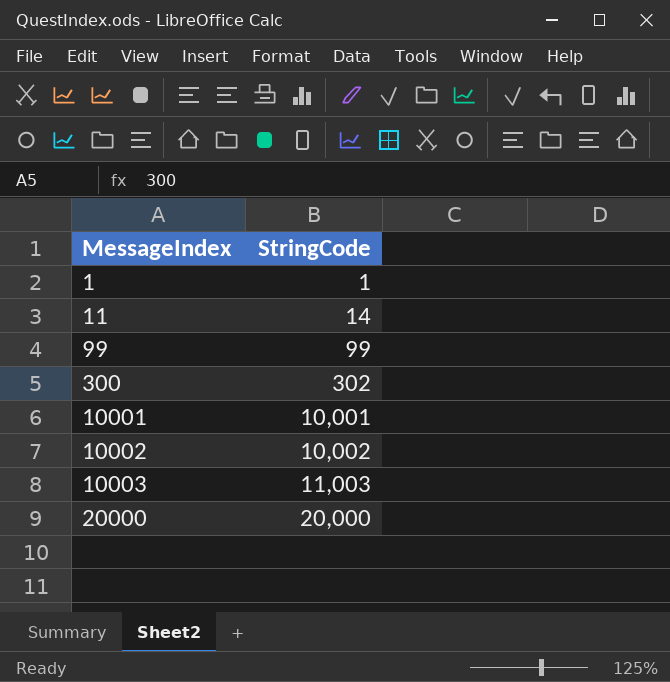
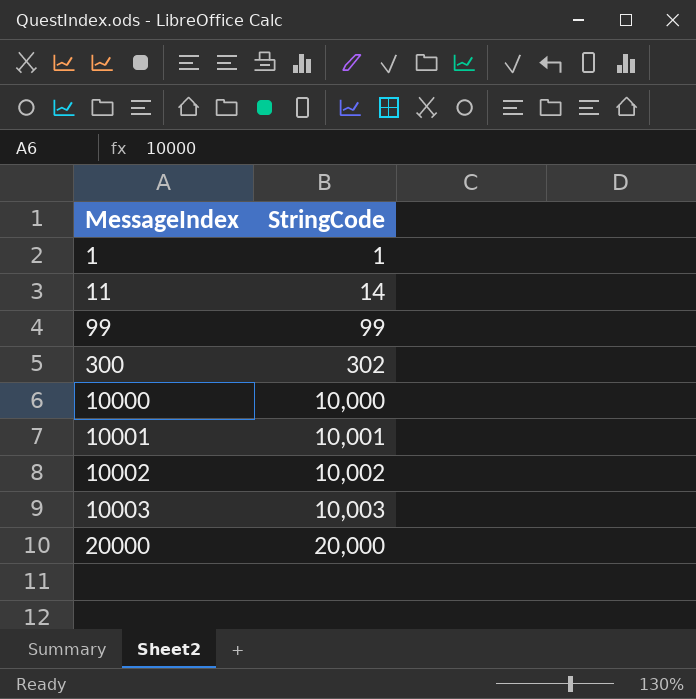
row 10000: none -> 10,000
10003 | StringCode: 11,003 -> 10,003

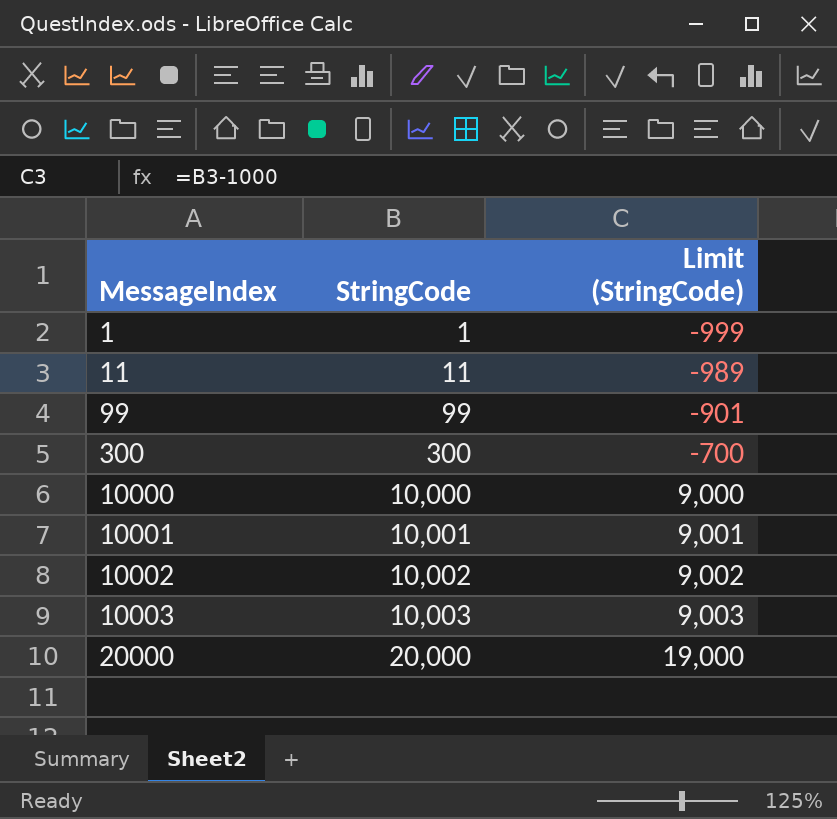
column Limit (StringCode) | formula: none -> [StringCode] - 1000
11 | StringCode: 14 -> 11
300 | StringCode: 302 -> 300

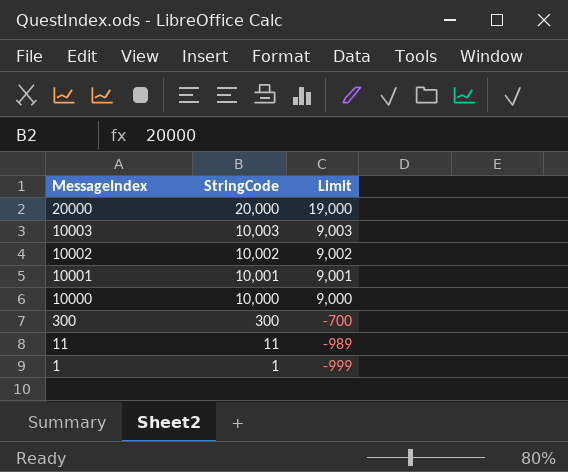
row order: MessageIndex ascending -> MessageIndex descending
column name: Limit (StringCode) -> Limit
row 99: 99 | -901 -> none

